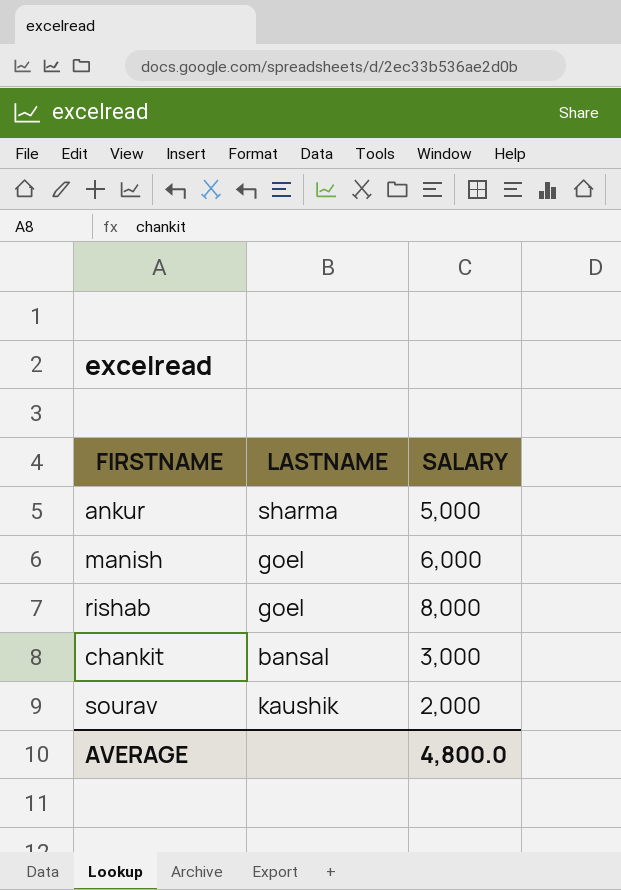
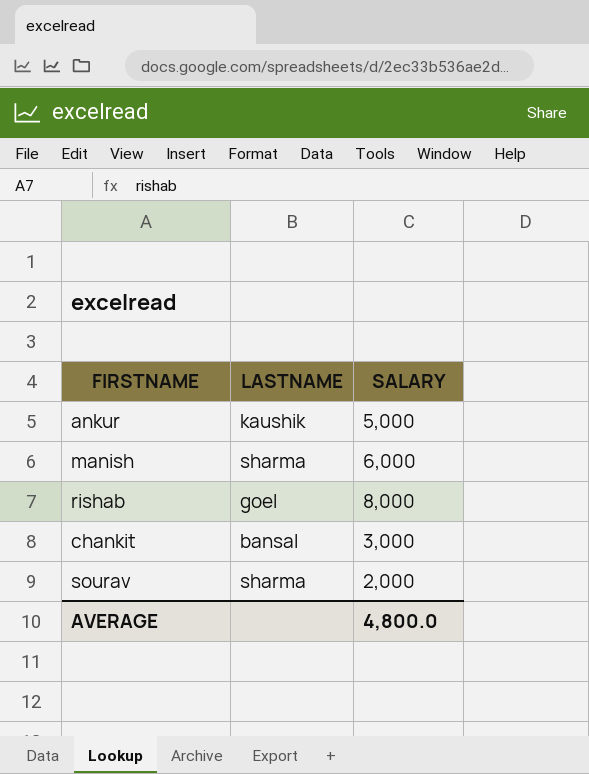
ankur | LASTNAME: sharma -> kaushik
manish | LASTNAME: goel -> sharma
sourav | LASTNAME: kaushik -> sharma

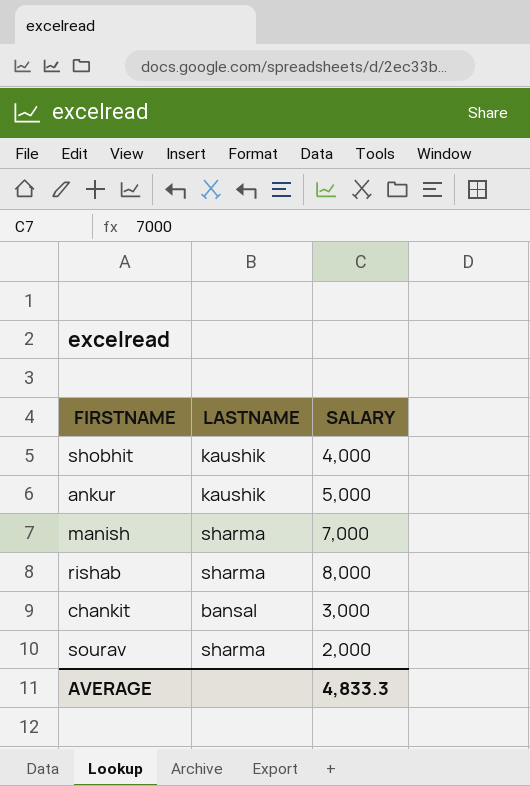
row shobhit: none -> kaushik | 4,000
manish | SALARY: 6,000 -> 7,000
rishab | LASTNAME: goel -> sharma
AVERAGE | SALARY: 4,800.0 -> 4,833.3

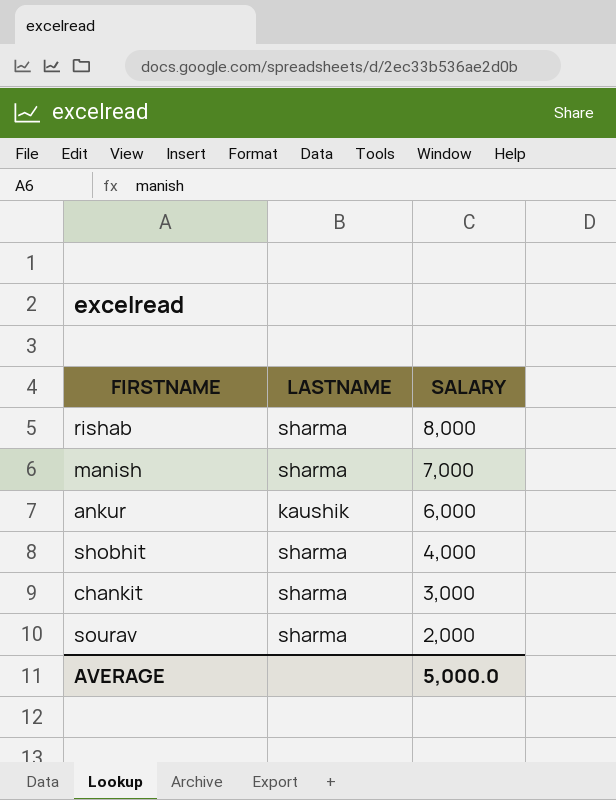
row order: none -> SALARY descending
ankur | SALARY: 5,000 -> 6,000
shobhit | LASTNAME: kaushik -> sharma
chankit | LASTNAME: bansal -> sharma
AVERAGE | SALARY: 4,833.3 -> 5,000.0

